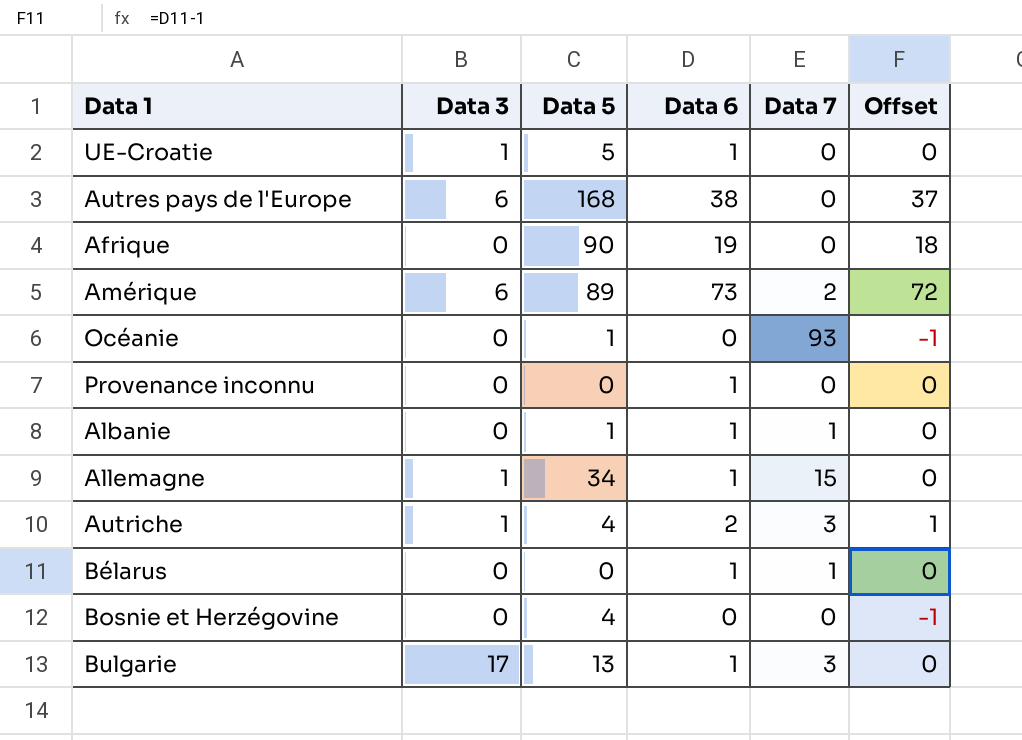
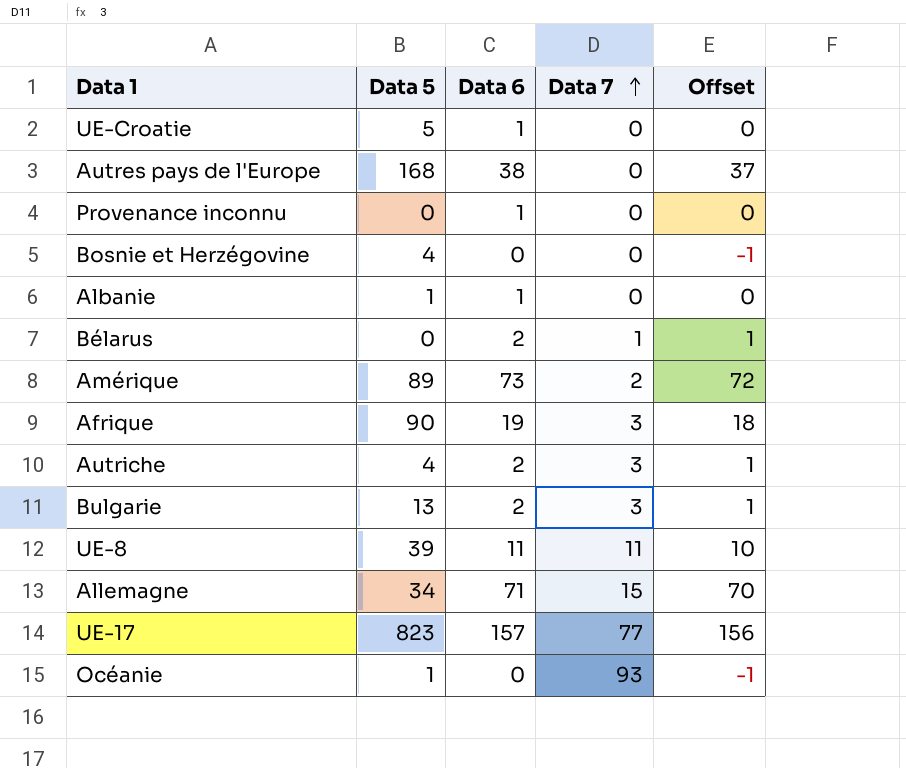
row order: none -> Data 7 ascending
column Data 3 | position: 2 -> none
Albanie | Data 7: 1 -> 0
Bélarus | Data 6: 1 -> 2
Bélarus | Offset: 0 -> 1
Afrique | Data 7: 0 -> 3
Bulgarie | Data 6: 1 -> 2
Bulgarie | Offset: 0 -> 1
row UE-8: none -> 39 | 11 | 11 | 10
Allemagne | Data 6: 1 -> 71
Allemagne | Offset: 0 -> 70
row UE-17: none -> 823 | 157 | 77 | 156

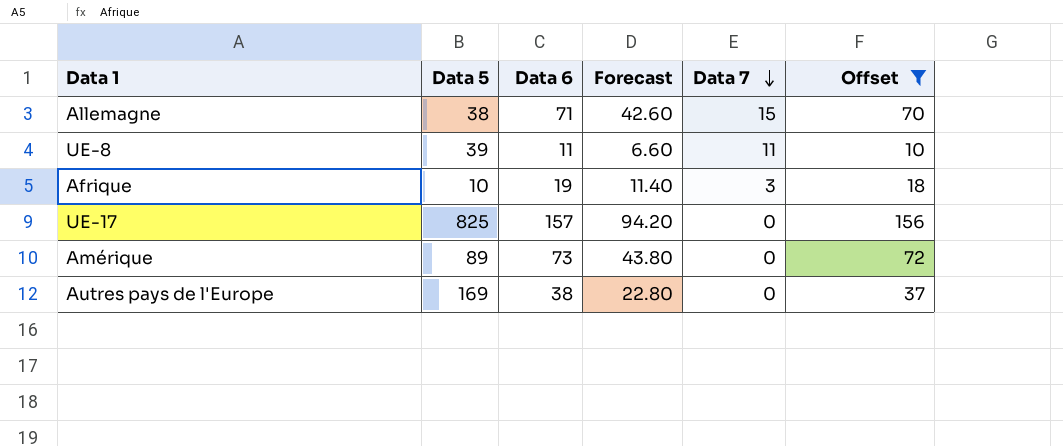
filter: none -> Offset >= 10
row order: Data 7 ascending -> Data 7 descending
column Forecast | formula: none -> [Data 6] * 0.6
Allemagne | Data 5: 34 -> 38
Afrique | Data 5: 90 -> 10
UE-17 | Data 5: 823 -> 825
UE-17 | Data 7: 77 -> 0
Amérique | Data 7: 2 -> 0
Autres pays de l'Europe | Data 5: 168 -> 169

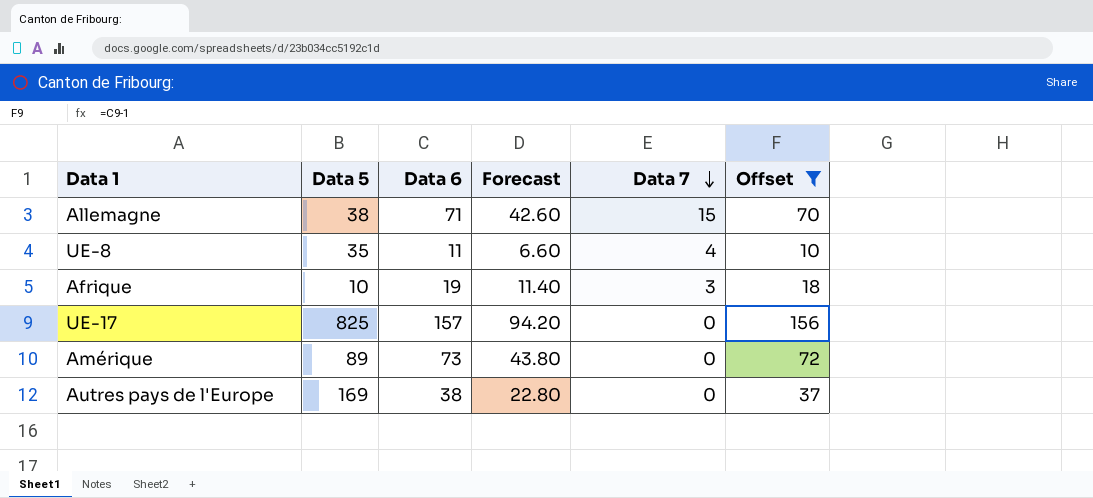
UE-8 | Data 5: 39 -> 35
UE-8 | Data 7: 11 -> 4

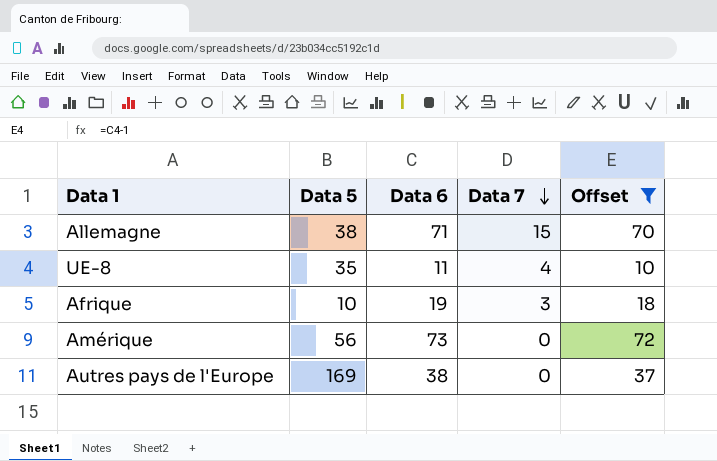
column Forecast | formula: [Data 6] * 0.6 -> none
row UE-17: 825 | 157 | 94.20 | 0 | 156 -> none
Amérique | Data 5: 89 -> 56

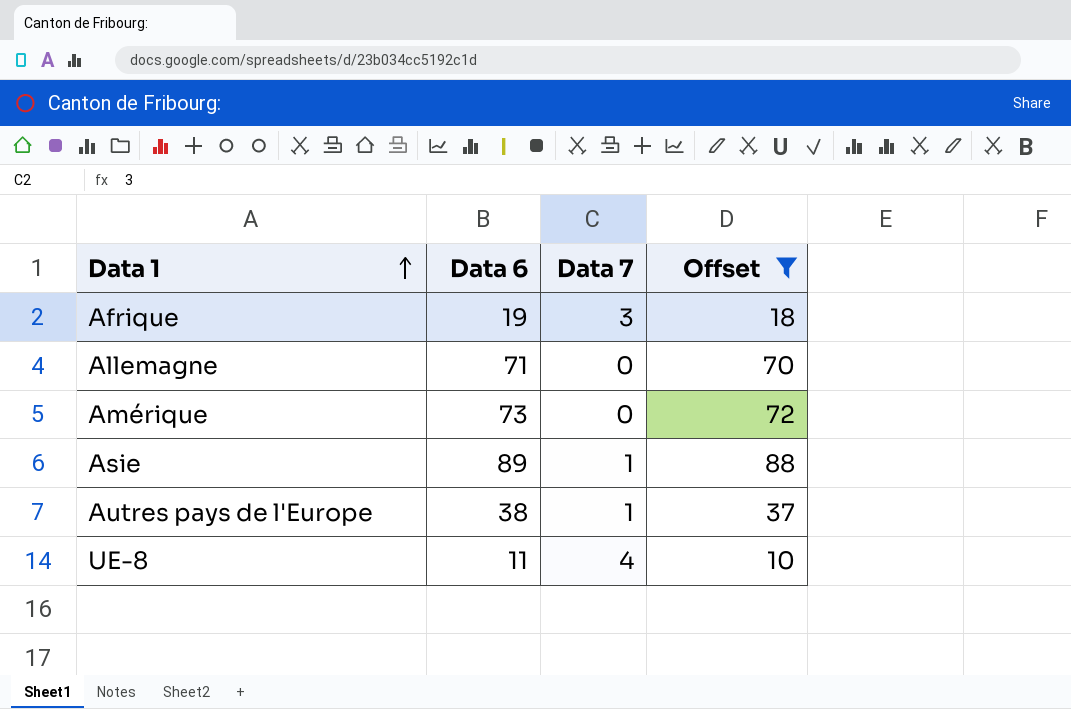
row order: Data 7 descending -> Data 1 ascending
column Data 5 | position: 2 -> none
Allemagne | Data 7: 15 -> 0
row Asie: none -> 89 | 1 | 88
Autres pays de l'Europe | Data 7: 0 -> 1

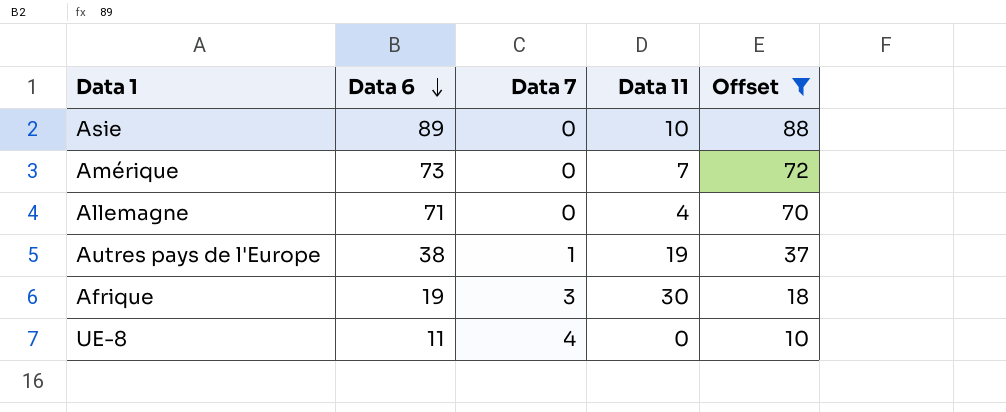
row order: Data 1 ascending -> Data 6 descending
column Data 11 | position: none -> 4
Asie | Data 7: 1 -> 0

